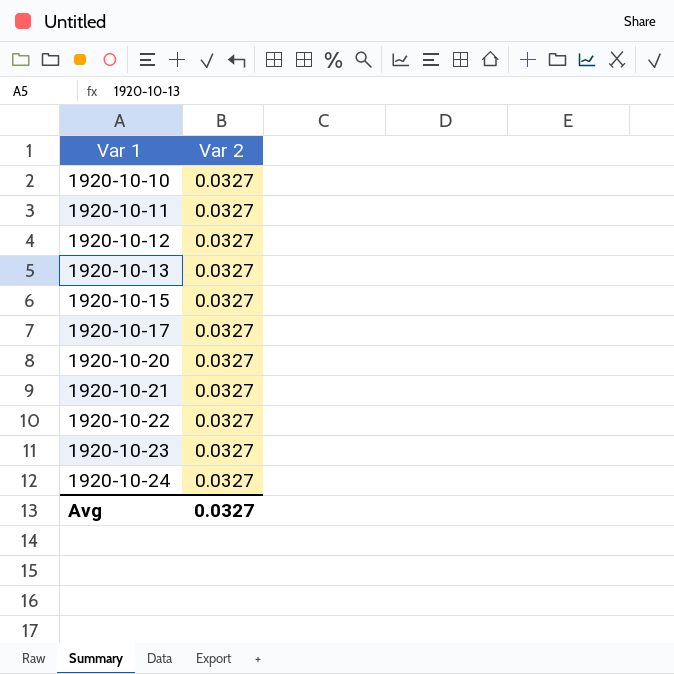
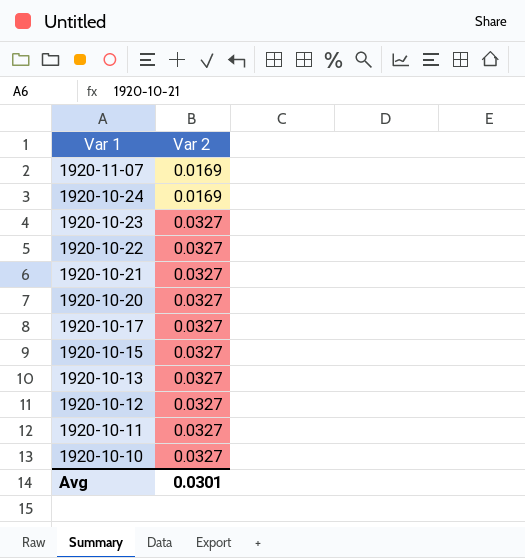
row order: Var 1 ascending -> Var 1 descending
row 1920-11-07: none -> 0.0169
1920-10-24 | Var 2: 0.0327 -> 0.0169
Avg | Var 2: 0.0327 -> 0.0301

